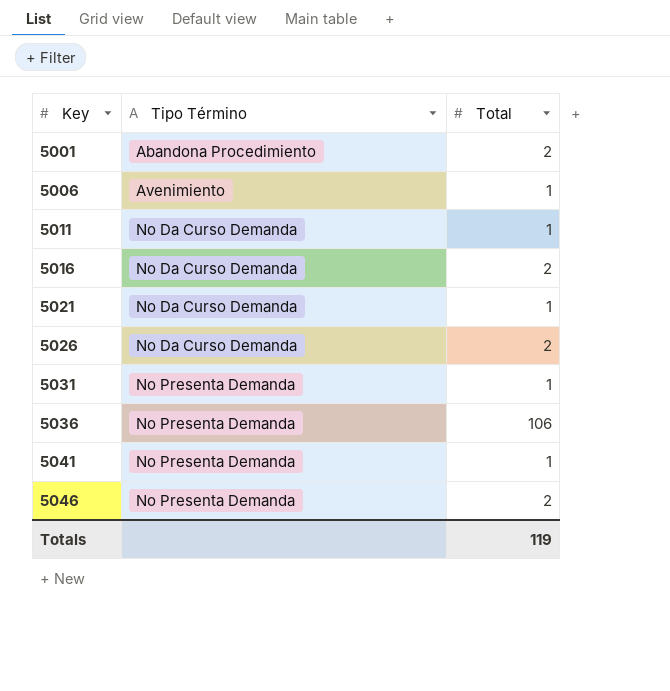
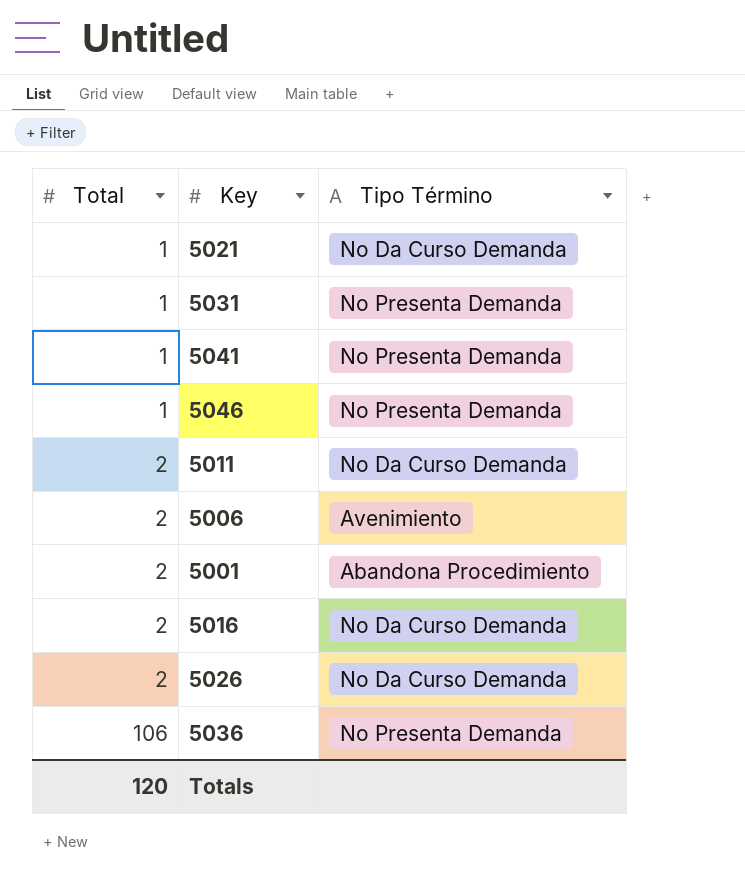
row order: Key ascending -> Total ascending
column Total | position: 3 -> 1
5046 | Total: 2 -> 1
5011 | Total: 1 -> 2
5006 | Total: 1 -> 2
Totals | Total: 119 -> 120

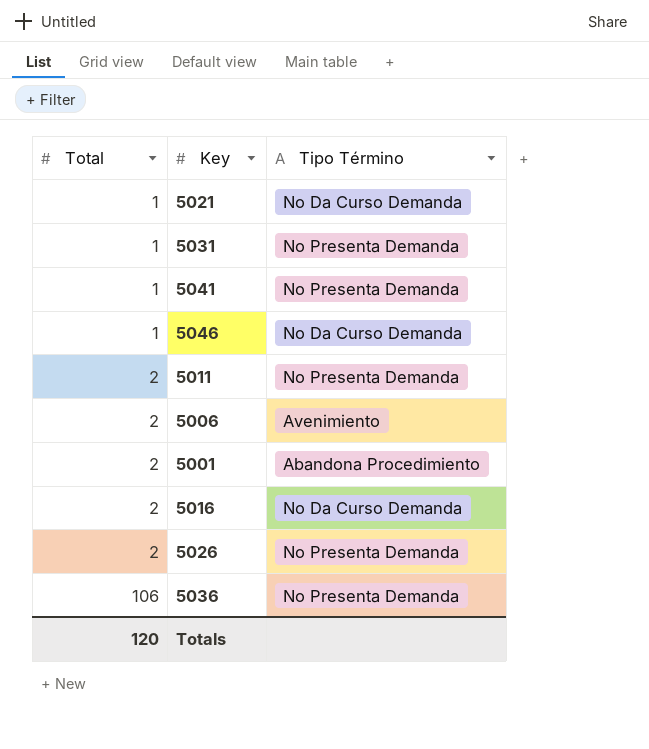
5046 | Tipo Término: No Presenta Demanda -> No Da Curso Demanda
5011 | Tipo Término: No Da Curso Demanda -> No Presenta Demanda
5026 | Tipo Término: No Da Curso Demanda -> No Presenta Demanda

